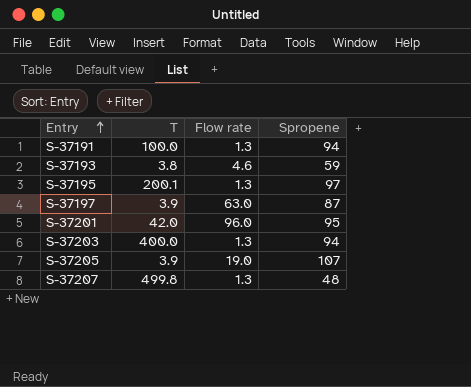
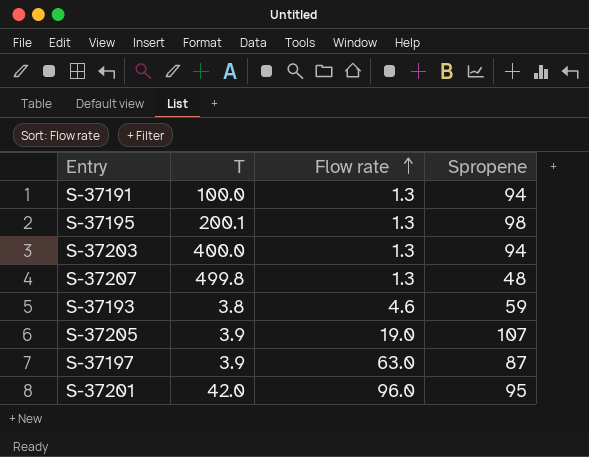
row order: Entry ascending -> Flow rate ascending
S-37195 | Spropene: 97 -> 98

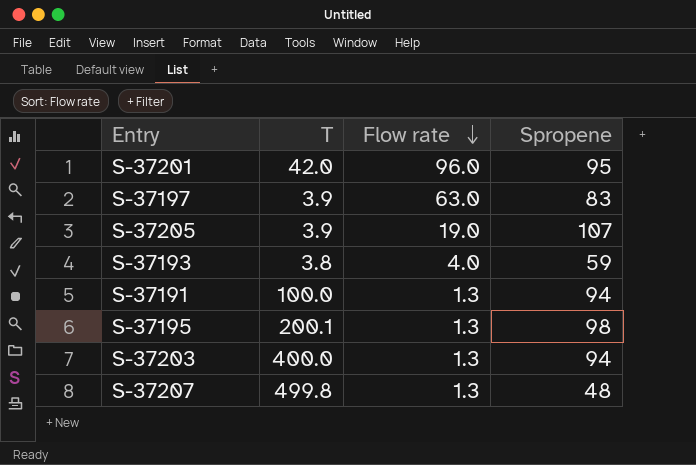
row order: Flow rate ascending -> Flow rate descending
S-37197 | Spropene: 87 -> 83
S-37193 | Flow rate: 4.6 -> 4.0

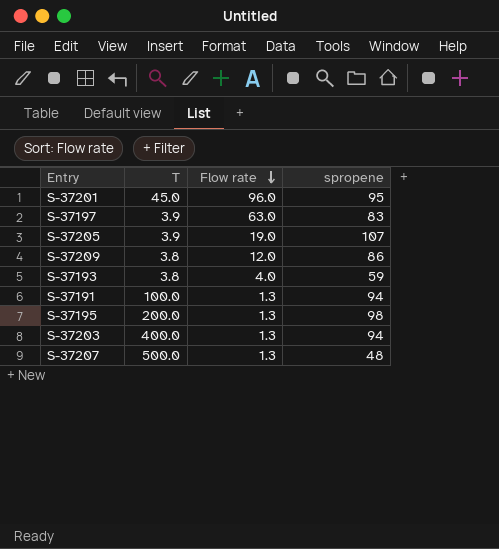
column name: Spropene -> spropene
S-37201 | T: 42.0 -> 45.0
row S-37209: none -> 3.8 | 12.0 | 86
S-37195 | T: 200.1 -> 200.0
S-37207 | T: 499.8 -> 500.0

